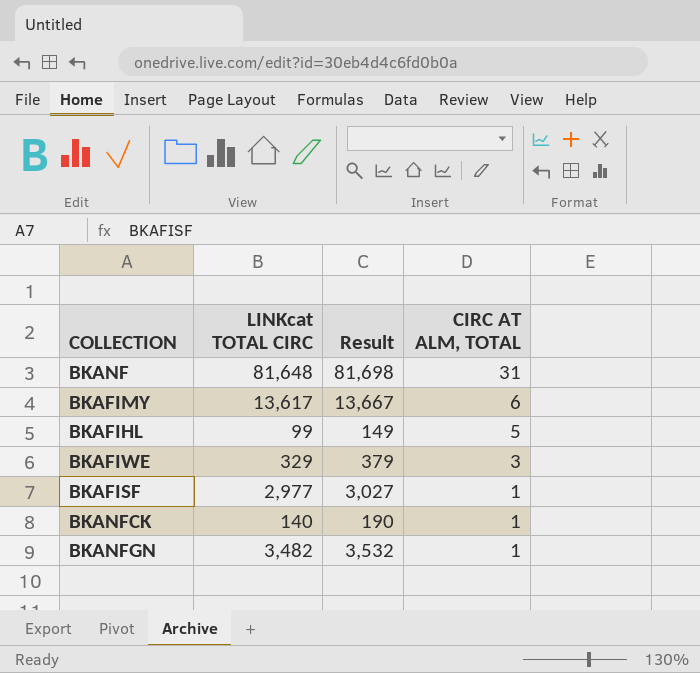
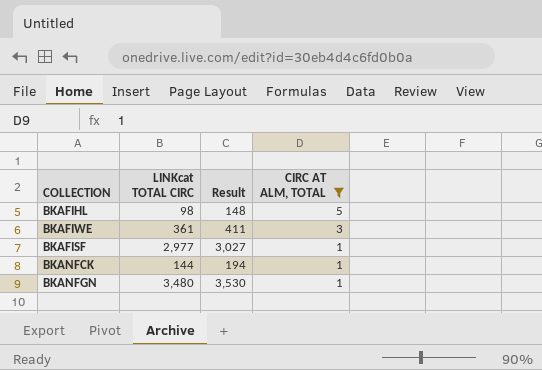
filter: none -> CIRC AT ALM, TOTAL <= 5
BKAFIHL | LINKcat TOTAL CIRC: 99 -> 98
BKAFIHL | Result: 149 -> 148
BKAFIWE | LINKcat TOTAL CIRC: 329 -> 361
BKAFIWE | Result: 379 -> 411
BKANFCK | LINKcat TOTAL CIRC: 140 -> 144
BKANFCK | Result: 190 -> 194
BKANFGN | LINKcat TOTAL CIRC: 3,482 -> 3,480
BKANFGN | Result: 3,532 -> 3,530

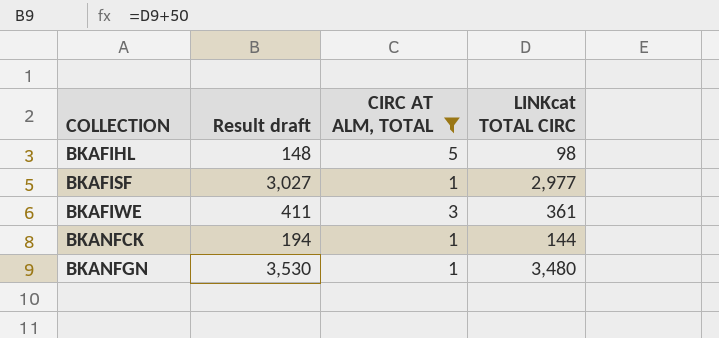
row order: CIRC AT ALM, TOTAL descending -> COLLECTION ascending
column name: Result -> Result draft
column LINKcat TOTAL CIRC | position: 2 -> 4

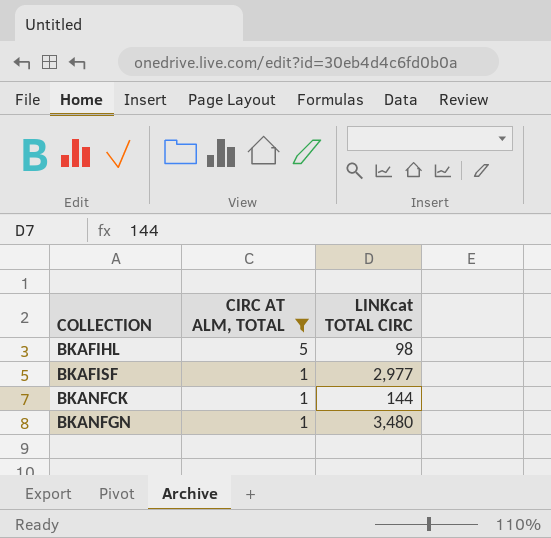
column Result draft | formula: [LINKcat TOTAL CIRC] + 50 -> none
row BKAFIWE: 411 | 3 | 361 -> none

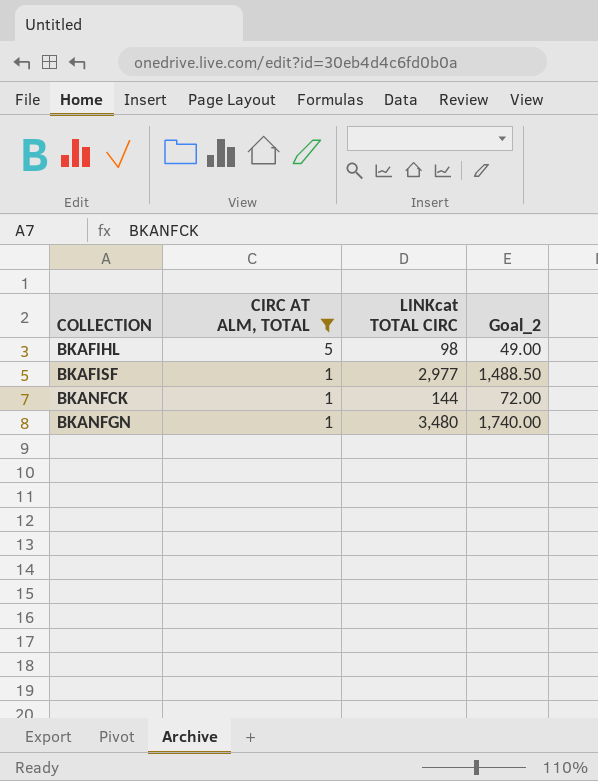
column Goal_2 | formula: none -> [LINKcat TOTAL CIRC] * 0.5

